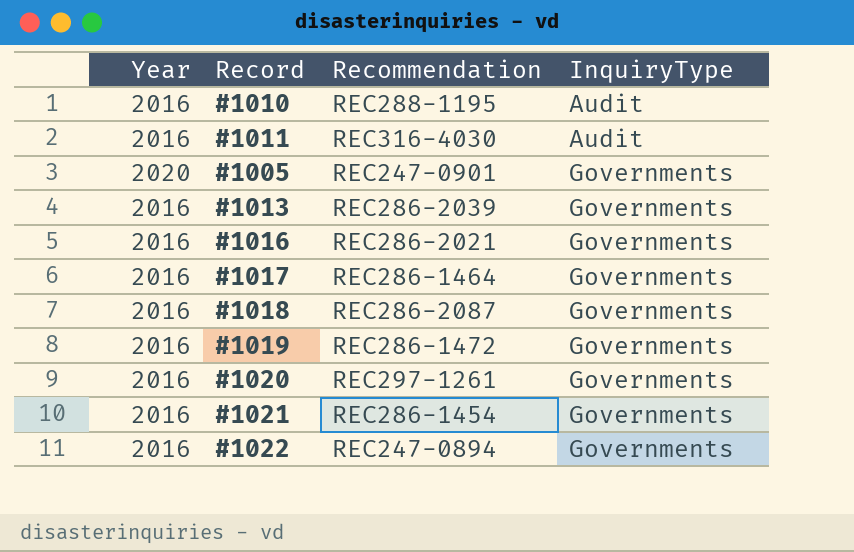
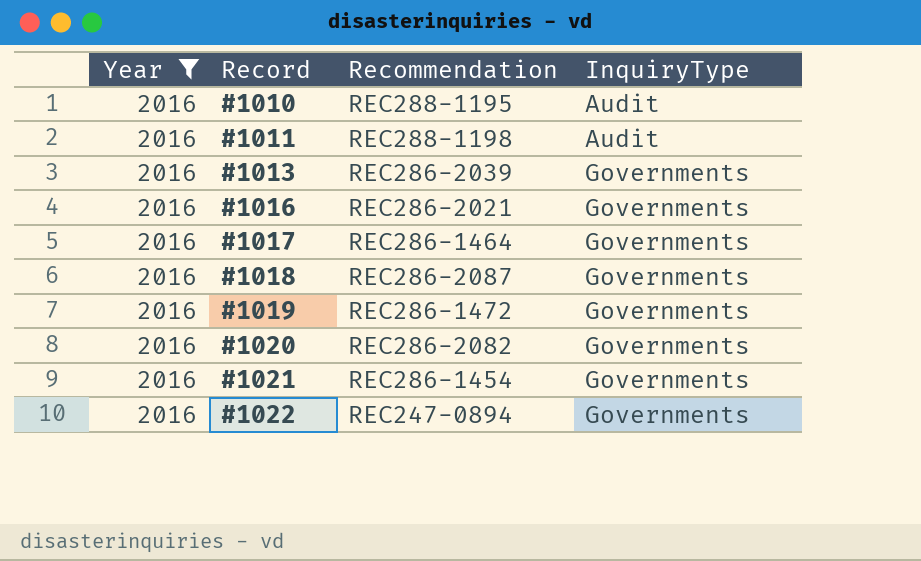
filter: none -> Year = 2016
#1011 | Recommendation: REC316-4030 -> REC288-1198
#1020 | Recommendation: REC297-1261 -> REC286-2082

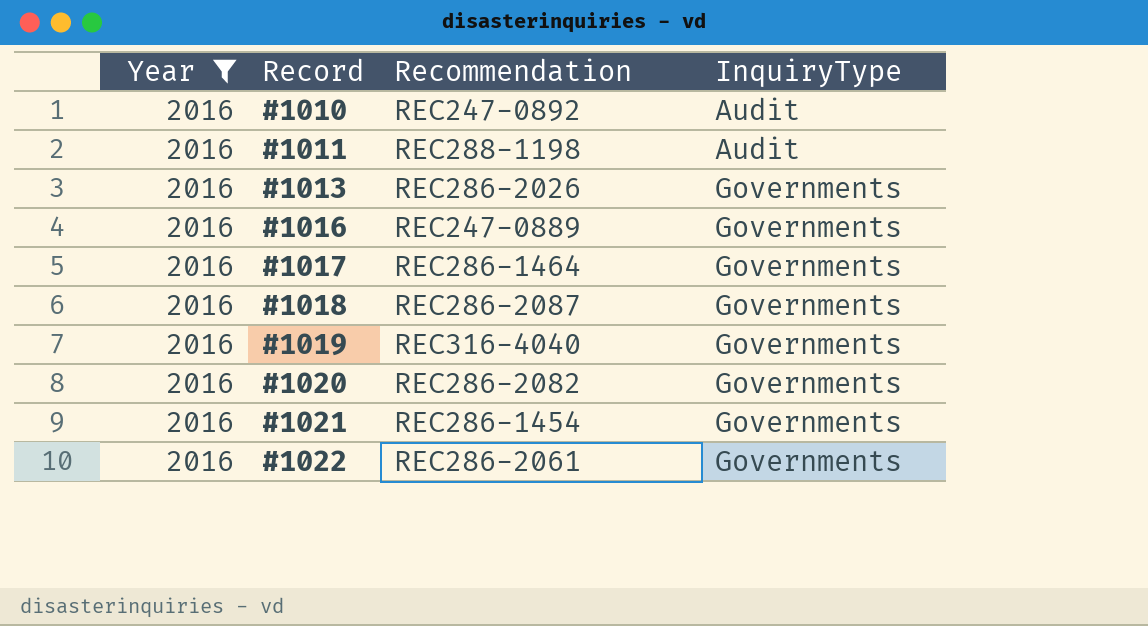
#1010 | Recommendation: REC288-1195 -> REC247-0892
#1013 | Recommendation: REC286-2039 -> REC286-2026
#1016 | Recommendation: REC286-2021 -> REC247-0889
#1019 | Recommendation: REC286-1472 -> REC316-4040
#1022 | Recommendation: REC247-0894 -> REC286-2061

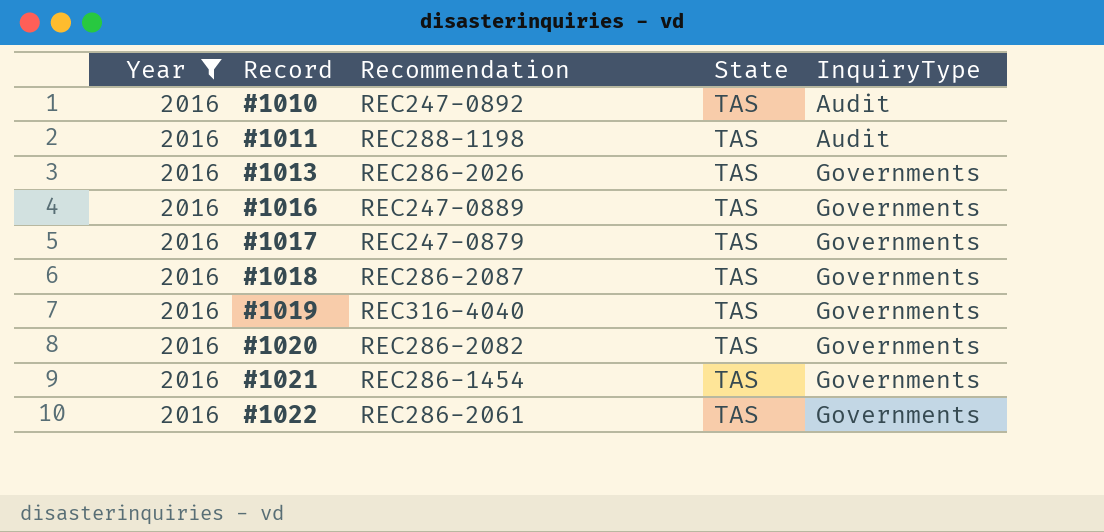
column State | position: none -> 4
#1017 | Recommendation: REC286-1464 -> REC247-0879

